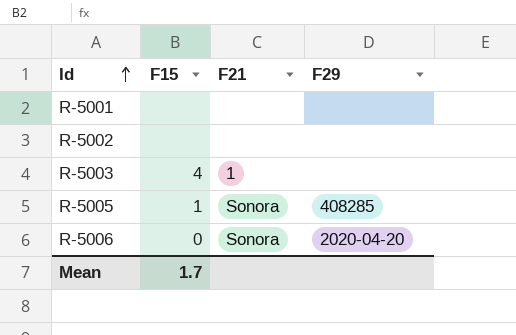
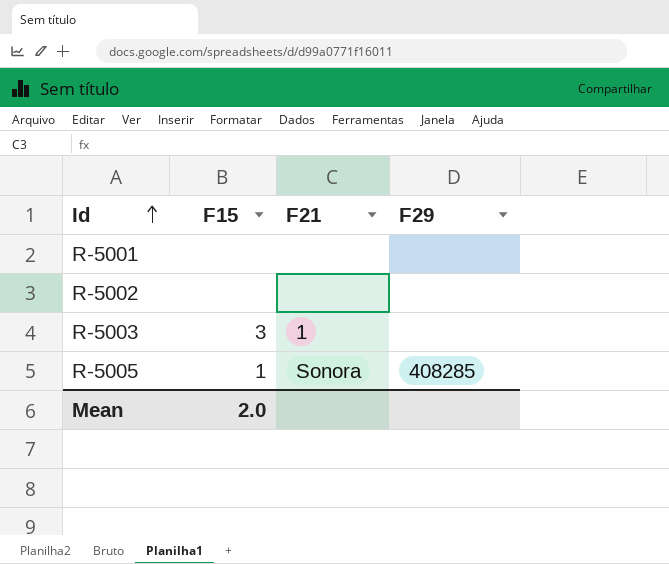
row R-5006: 0 | Sonora | 2020-04-20 -> none
R-5003 | F15: 4 -> 3
Mean | F15: 1.7 -> 2.0

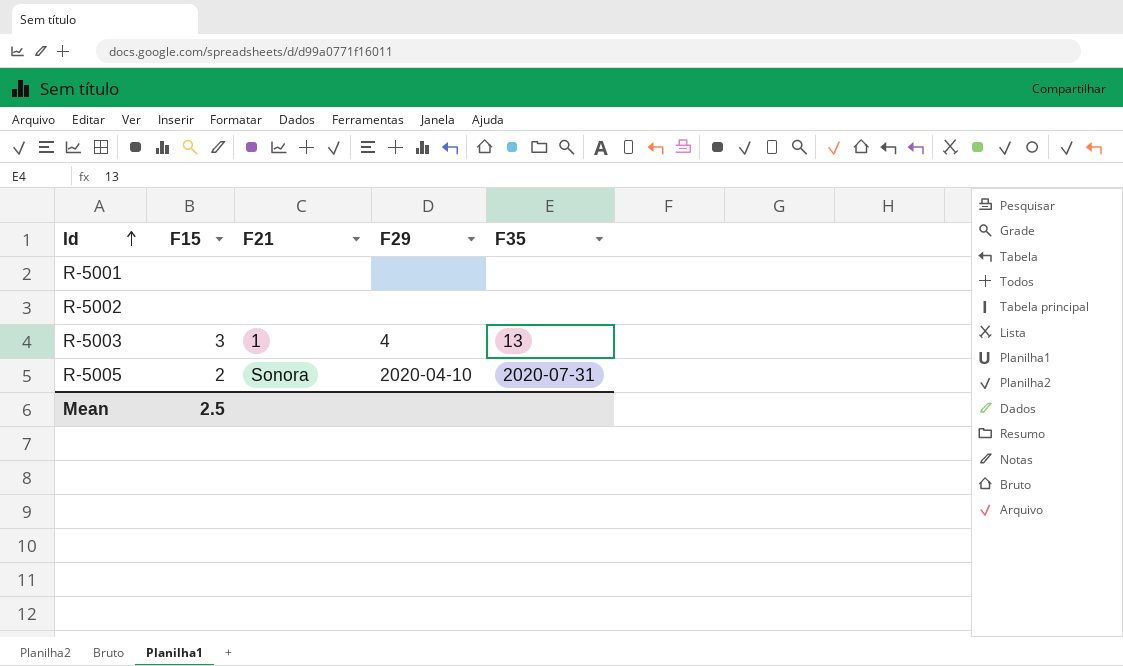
column F35 | position: none -> 5
R-5003 | F29: none -> 4
R-5005 | F15: 1 -> 2
R-5005 | F29: 408285 -> 2020-04-10
Mean | F15: 2.0 -> 2.5

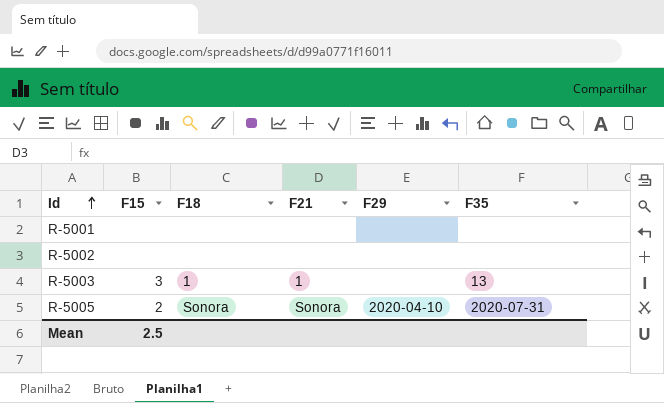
column F18 | position: none -> 3
R-5003 | F29: 4 -> none

